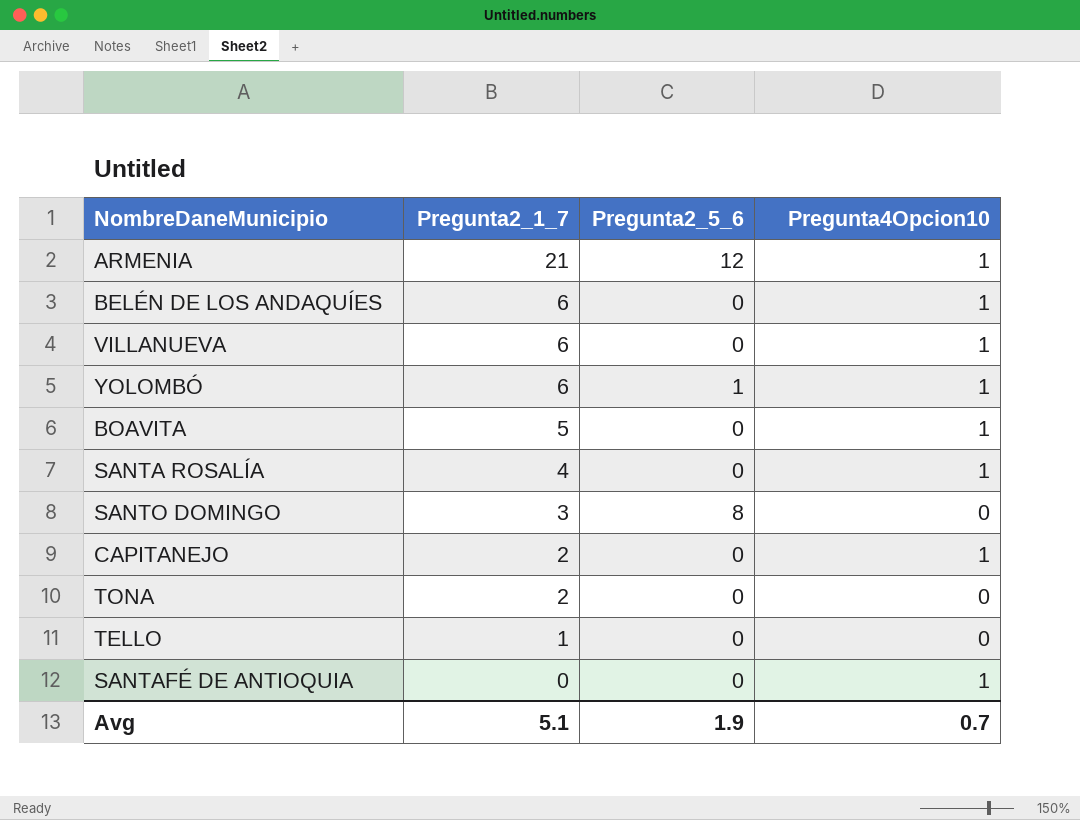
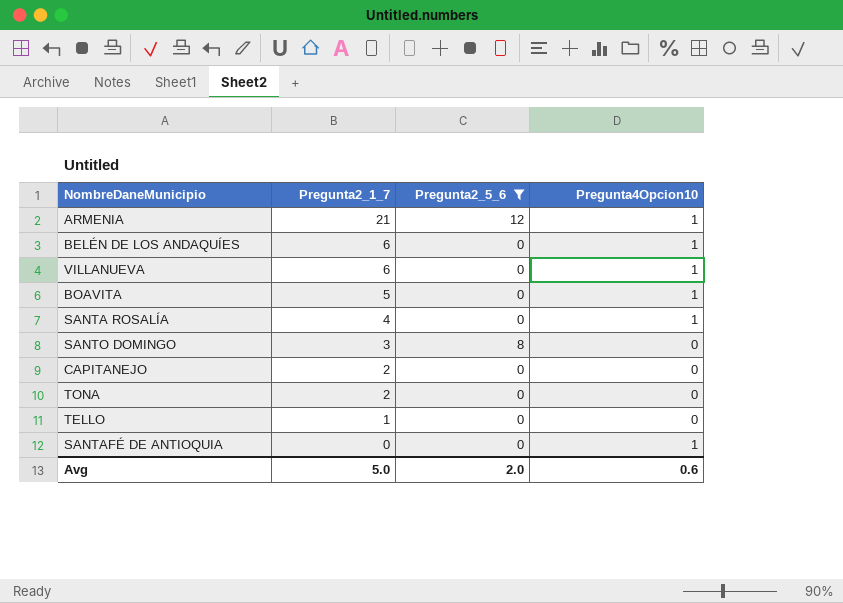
filter: none -> Pregunta2_5_6 != 1
CAPITANEJO | Pregunta4Opcion10: 1 -> 0
Avg | Pregunta2_1_7: 5.1 -> 5.0
Avg | Pregunta2_5_6: 1.9 -> 2.0
Avg | Pregunta4Opcion10: 0.7 -> 0.6

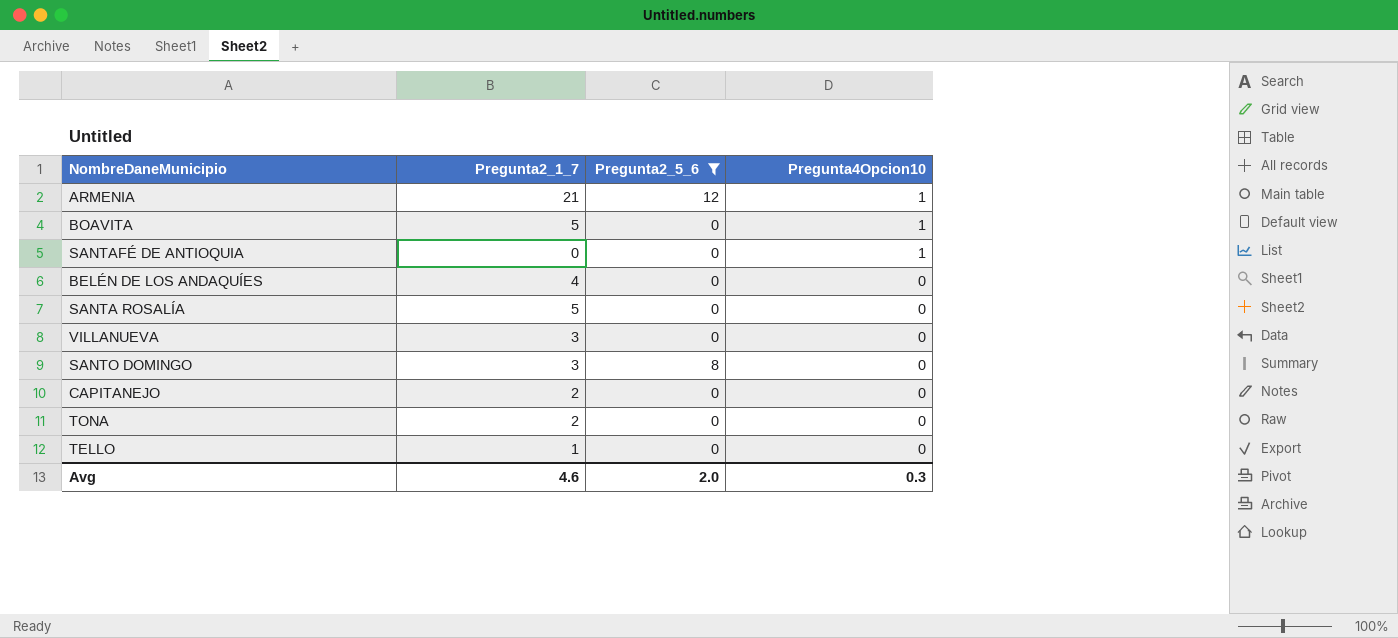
row order: Pregunta2_1_7 descending -> Pregunta4Opcion10 descending
BELÉN DE LOS ANDAQUÍES | Pregunta2_1_7: 6 -> 4
BELÉN DE LOS ANDAQUÍES | Pregunta4Opcion10: 1 -> 0
SANTA ROSALÍA | Pregunta2_1_7: 4 -> 5
SANTA ROSALÍA | Pregunta4Opcion10: 1 -> 0
VILLANUEVA | Pregunta2_1_7: 6 -> 3
VILLANUEVA | Pregunta4Opcion10: 1 -> 0
Avg | Pregunta2_1_7: 5.0 -> 4.6
Avg | Pregunta4Opcion10: 0.6 -> 0.3

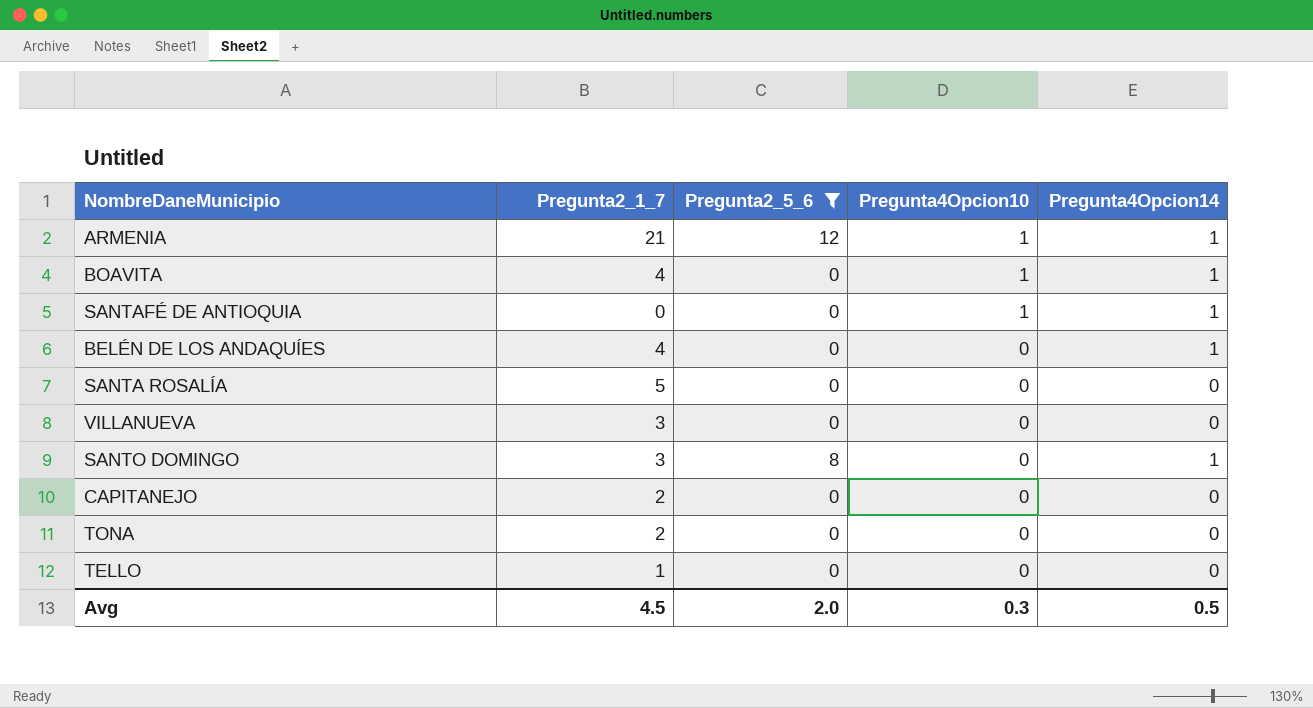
column Pregunta4Opcion14 | position: none -> 5
BOAVITA | Pregunta2_1_7: 5 -> 4
Avg | Pregunta2_1_7: 4.6 -> 4.5

